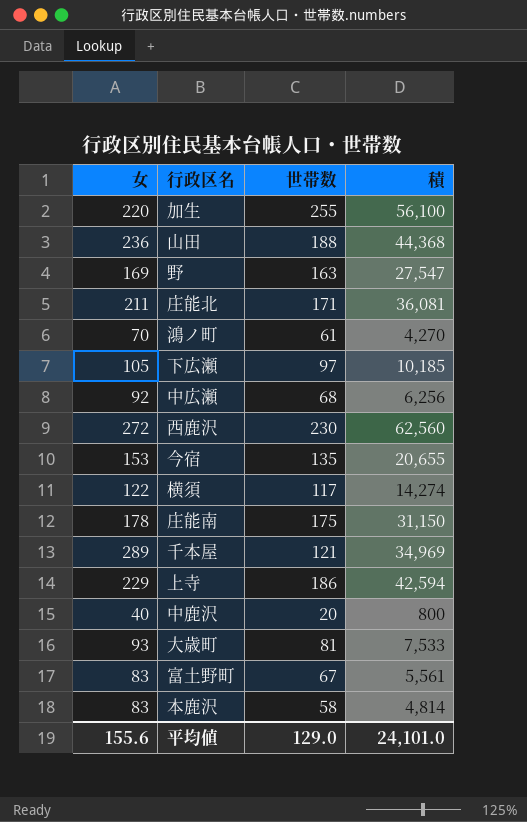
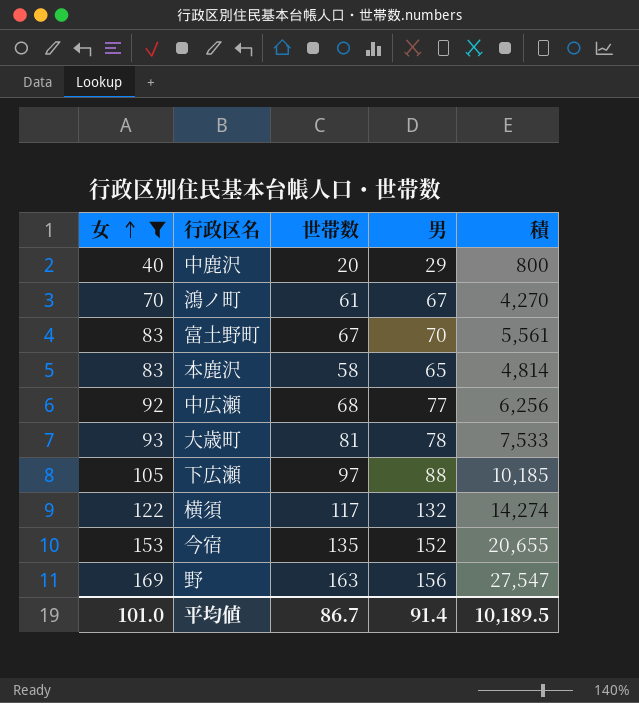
filter: none -> 女 <= 169
row order: none -> 女 ascending
column 男 | position: none -> 4
平均値 | 女: 155.6 -> 101.0
平均値 | 世帯数: 129.0 -> 86.7
平均値 | 積: 24,101.0 -> 10,189.5

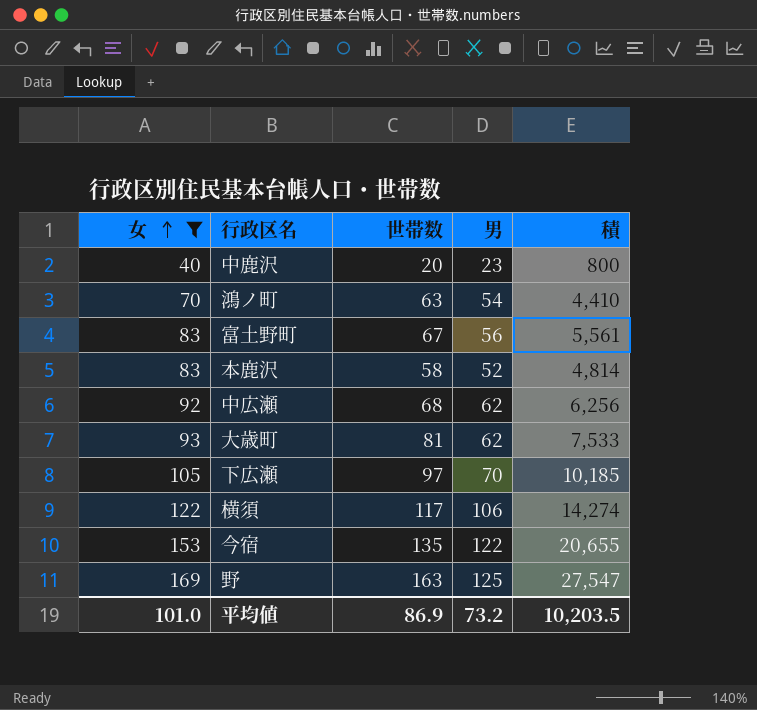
中鹿沢 | 男: 29 -> 23
鴻ノ町 | 世帯数: 61 -> 63
鴻ノ町 | 男: 67 -> 54
鴻ノ町 | 積: 4,270 -> 4,410
富土野町 | 男: 70 -> 56
本鹿沢 | 男: 65 -> 52
中広瀬 | 男: 77 -> 62
大歳町 | 男: 78 -> 62
下広瀬 | 男: 88 -> 70
横須 | 男: 132 -> 106
今宿 | 男: 152 -> 122
野 | 男: 156 -> 125
平均値 | 世帯数: 86.7 -> 86.9
平均値 | 男: 91.4 -> 73.2
平均値 | 積: 10,189.5 -> 10,203.5

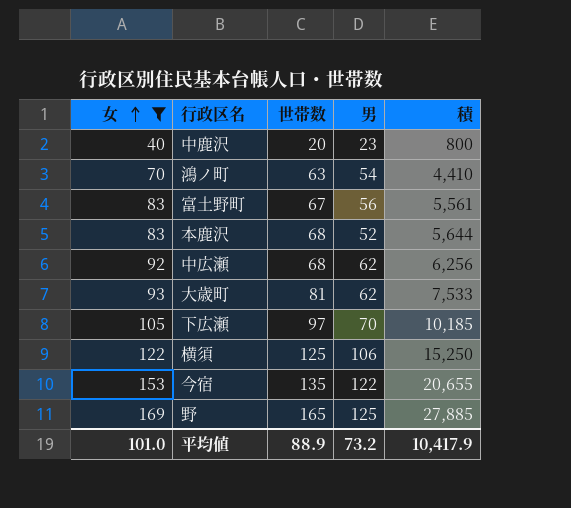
本鹿沢 | 世帯数: 58 -> 68
本鹿沢 | 積: 4,814 -> 5,644
横須 | 世帯数: 117 -> 125
横須 | 積: 14,274 -> 15,250
野 | 世帯数: 163 -> 165
野 | 積: 27,547 -> 27,885
平均値 | 世帯数: 86.9 -> 88.9
平均値 | 積: 10,203.5 -> 10,417.9

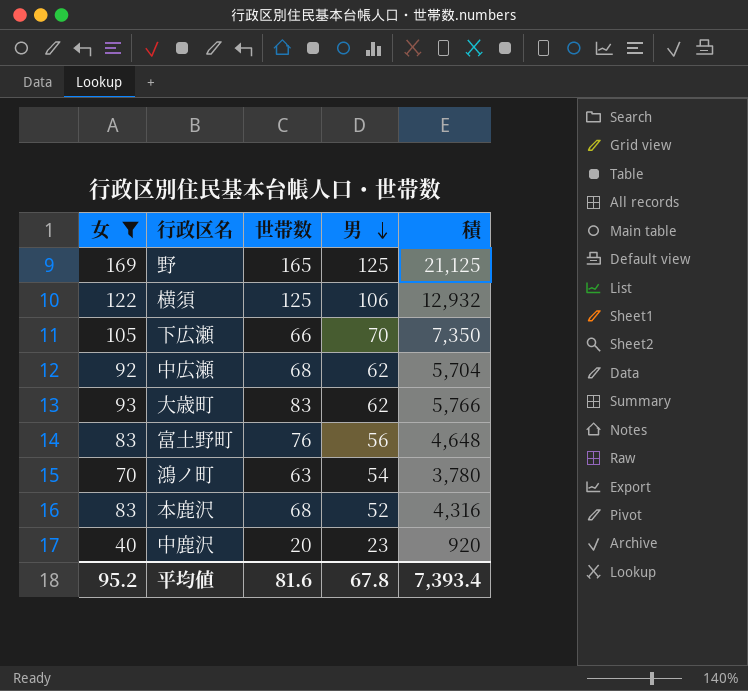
row order: 女 ascending -> 男 descending
column 積 | formula: [女] * [世帯数] -> [女] * [男]
row 今宿: 153 | 135 | 122 | 20,655 -> none
下広瀬 | 世帯数: 97 -> 66
大歳町 | 世帯数: 81 -> 83
富土野町 | 世帯数: 67 -> 76
平均値 | 女: 101.0 -> 95.2
平均値 | 世帯数: 88.9 -> 81.6
平均値 | 男: 73.2 -> 67.8
平均値 | 積: 10,417.9 -> 7,393.4

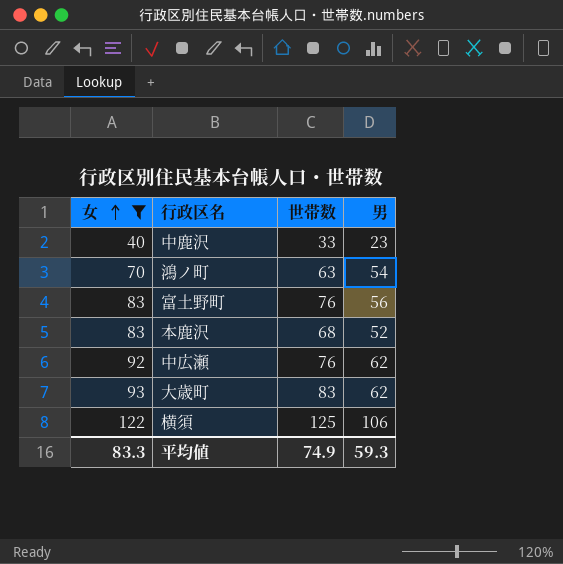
row order: 男 descending -> 女 ascending
column 積 | formula: [女] * [男] -> none
row 野: 169 | 165 | 125 | 21,125 -> none
row 下広瀬: 105 | 66 | 70 | 7,350 -> none
中鹿沢 | 世帯数: 20 -> 33
中広瀬 | 世帯数: 68 -> 76
平均値 | 女: 95.2 -> 83.3
平均値 | 世帯数: 81.6 -> 74.9
平均値 | 男: 67.8 -> 59.3

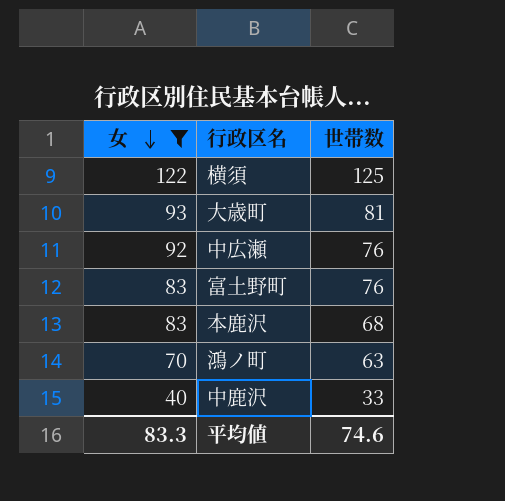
row order: 女 ascending -> 女 descending
column 男 | position: 4 -> none
大歳町 | 世帯数: 83 -> 81
平均値 | 世帯数: 74.9 -> 74.6

